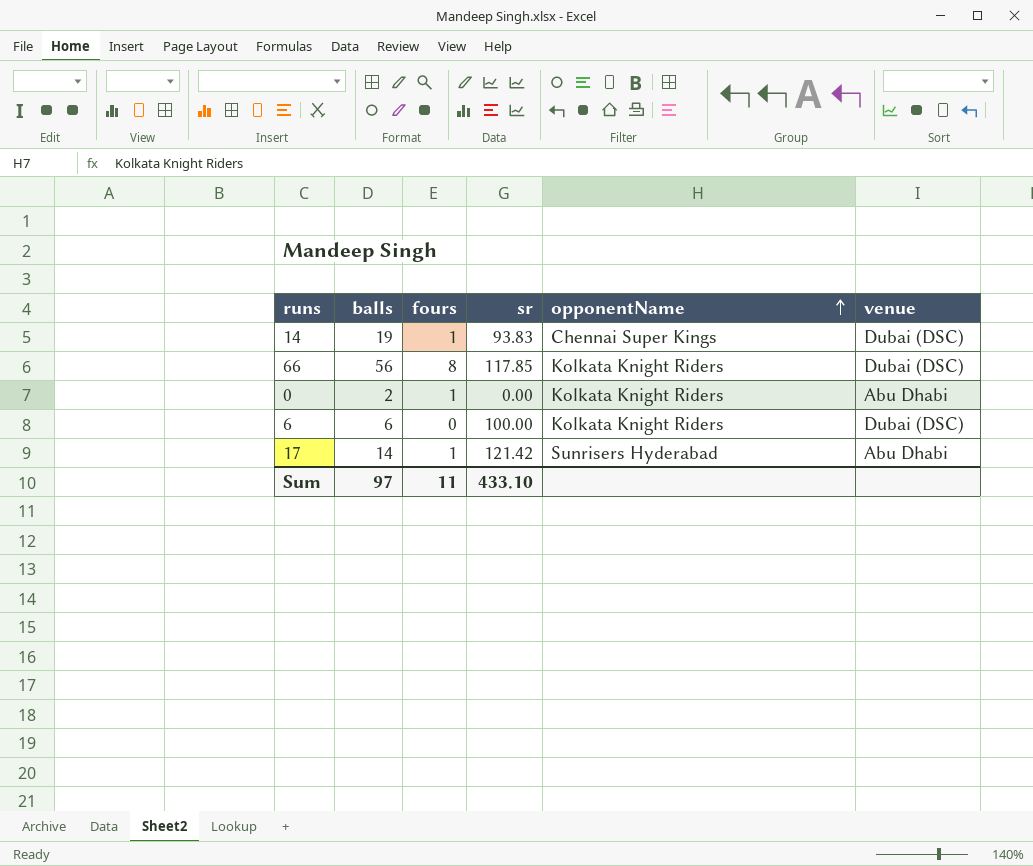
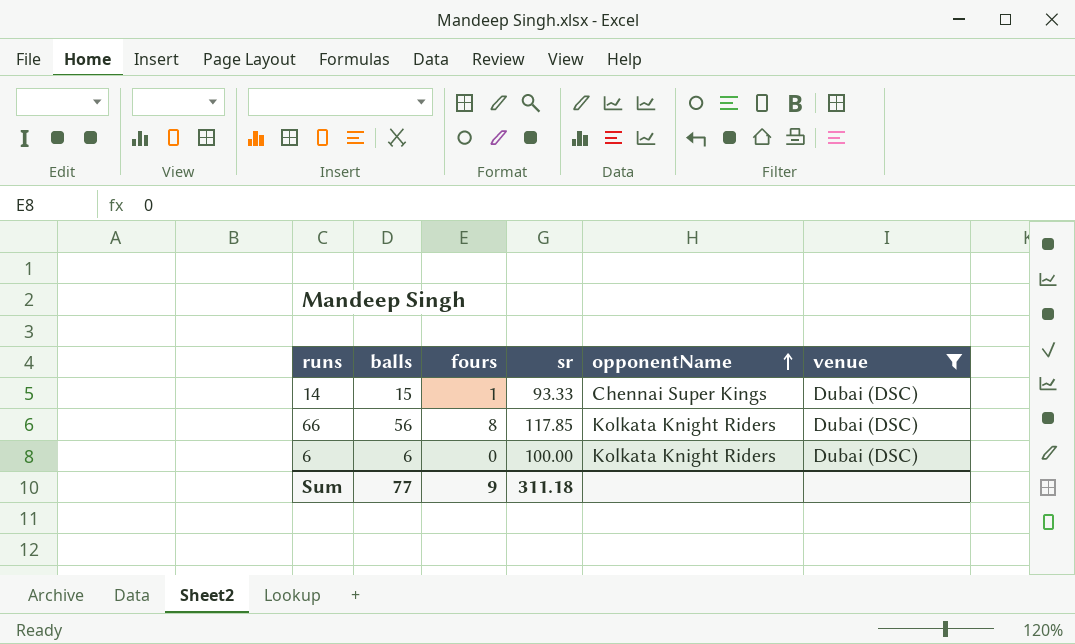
filter: none -> venue = Dubai (DSC)
14 | balls: 19 -> 15
14 | sr: 93.83 -> 93.33
Sum | balls: 97 -> 77
Sum | fours: 11 -> 9
Sum | sr: 433.10 -> 311.18

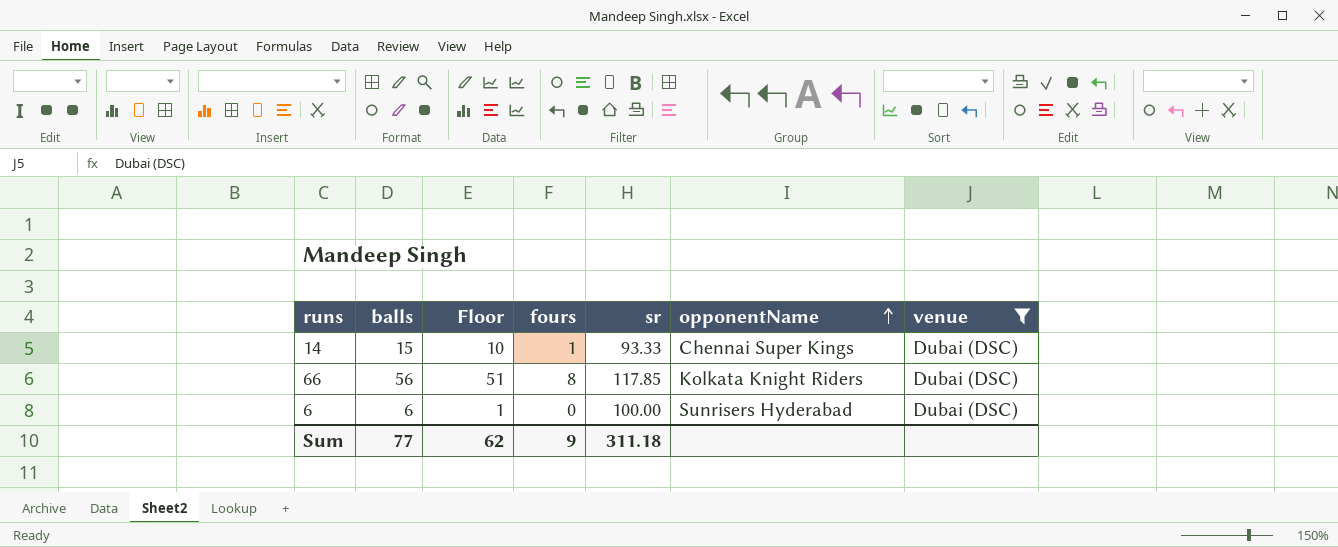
column Floor | formula: none -> [balls] - 5
6 | opponentName: Kolkata Knight Riders -> Sunrisers Hyderabad

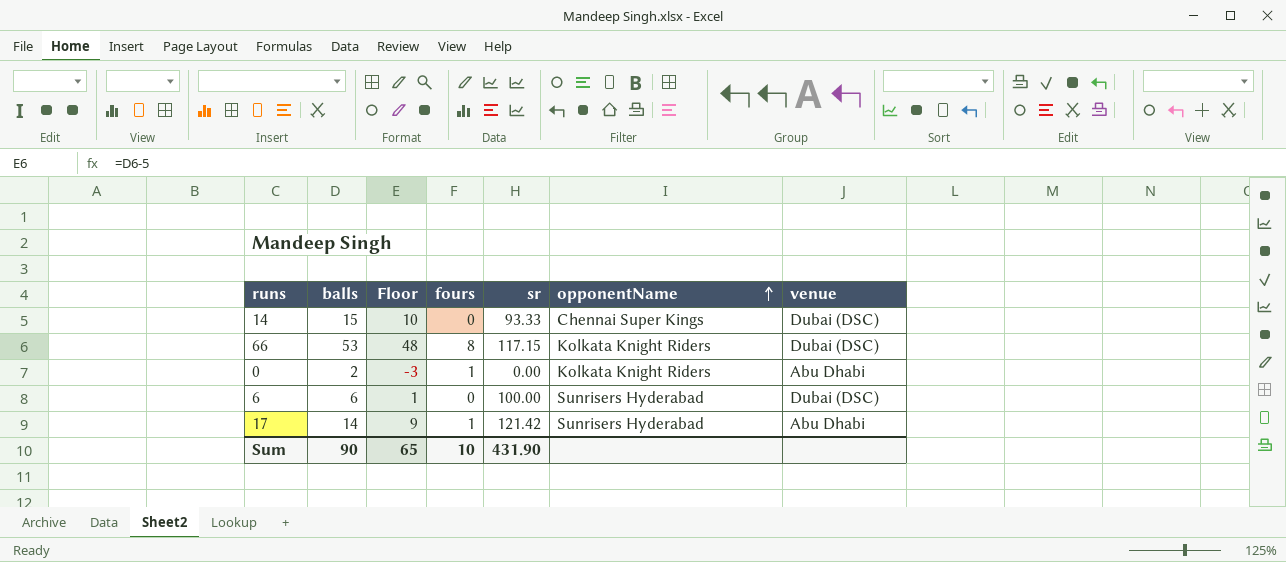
filter: venue = Dubai (DSC) -> none
14 | fours: 1 -> 0
66 | balls: 56 -> 53
66 | Floor: 51 -> 48
66 | sr: 117.85 -> 117.15
Sum | balls: 77 -> 90
Sum | Floor: 62 -> 65
Sum | fours: 9 -> 10
Sum | sr: 311.18 -> 431.90

